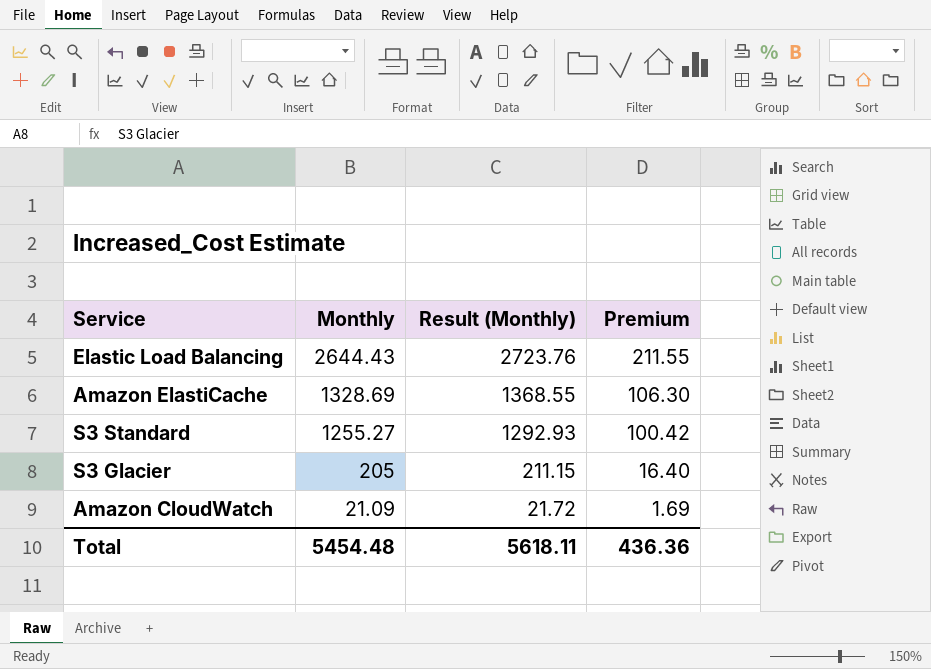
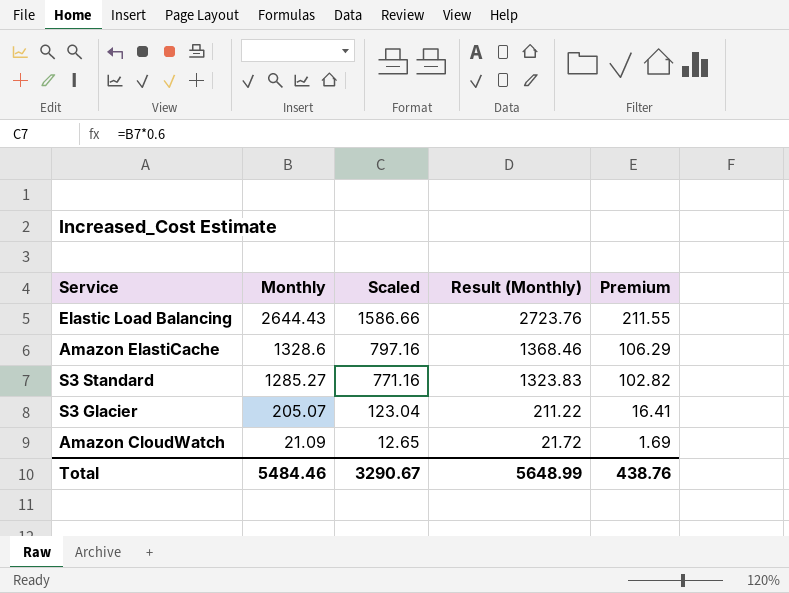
column Scaled | formula: none -> [Monthly] * 0.6
Amazon ElastiCache | Monthly: 1328.69 -> 1328.6
Amazon ElastiCache | Result (Monthly): 1368.55 -> 1368.46
Amazon ElastiCache | Premium: 106.30 -> 106.29
S3 Standard | Monthly: 1255.27 -> 1285.27
S3 Standard | Result (Monthly): 1292.93 -> 1323.83
S3 Standard | Premium: 100.42 -> 102.82
S3 Glacier | Monthly: 205 -> 205.07
S3 Glacier | Result (Monthly): 211.15 -> 211.22
S3 Glacier | Premium: 16.40 -> 16.41
Total | Monthly: 5454.48 -> 5484.46
Total | Result (Monthly): 5618.11 -> 5648.99
Total | Premium: 436.36 -> 438.76

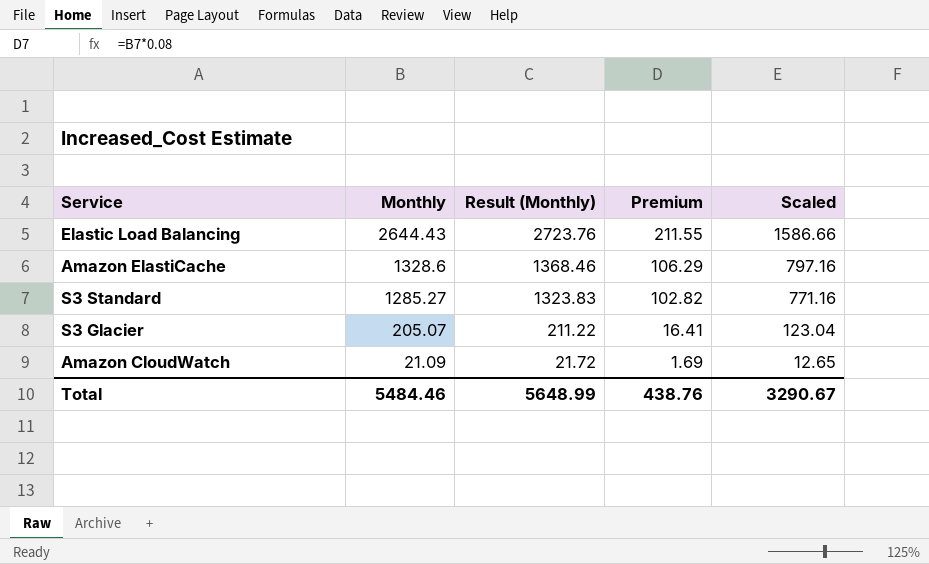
column Scaled | position: 3 -> 5

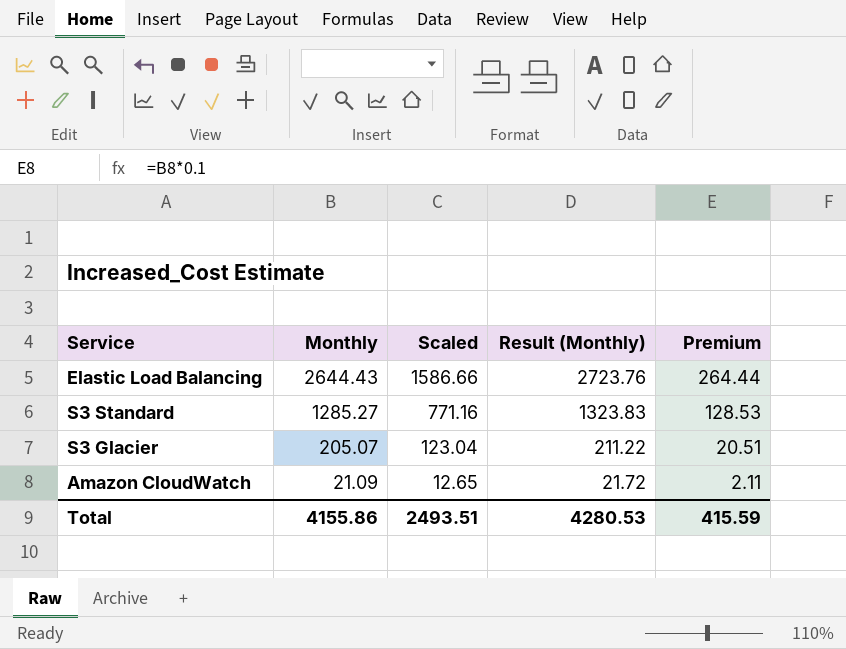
column Scaled | position: 5 -> 3
column Premium | formula: [Monthly] * 0.08 -> [Monthly] * 0.1
row Amazon ElastiCache: 1328.6 | 1368.46 | 106.29 | 797.16 -> none
Total | Monthly: 5484.46 -> 4155.86
Total | Scaled: 3290.67 -> 2493.51
Total | Result (Monthly): 5648.99 -> 4280.53
Total | Premium: 438.76 -> 415.59

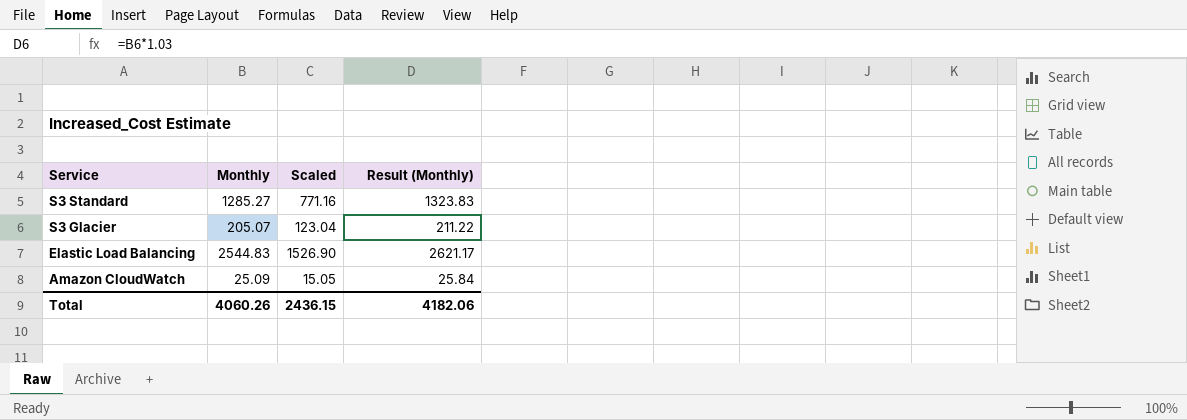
row order: Monthly descending -> Service descending
column Premium | formula: [Monthly] * 0.1 -> none
Elastic Load Balancing | Monthly: 2644.43 -> 2544.83
Elastic Load Balancing | Scaled: 1586.66 -> 1526.90
Elastic Load Balancing | Result (Monthly): 2723.76 -> 2621.17
Amazon CloudWatch | Monthly: 21.09 -> 25.09
Amazon CloudWatch | Scaled: 12.65 -> 15.05
Amazon CloudWatch | Result (Monthly): 21.72 -> 25.84
Total | Monthly: 4155.86 -> 4060.26
Total | Scaled: 2493.51 -> 2436.15
Total | Result (Monthly): 4280.53 -> 4182.06

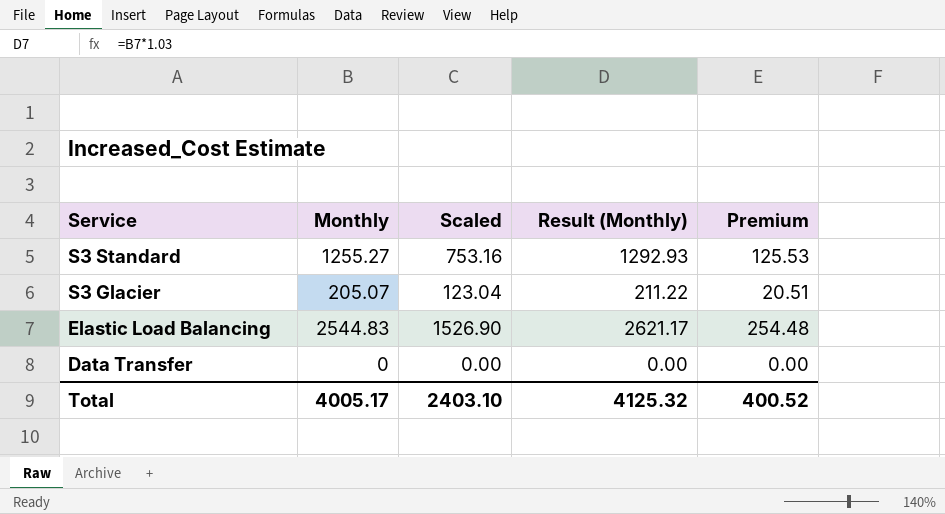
column Premium | formula: none -> [Monthly] * 0.1
row Amazon CloudWatch: 25.09 | 15.05 | 25.84 -> none
S3 Standard | Monthly: 1285.27 -> 1255.27
S3 Standard | Scaled: 771.16 -> 753.16
S3 Standard | Result (Monthly): 1323.83 -> 1292.93
row Data Transfer: none -> 0 | 0.00 | 0.00 | 0.00
Total | Monthly: 4060.26 -> 4005.17
Total | Scaled: 2436.15 -> 2403.10
Total | Result (Monthly): 4182.06 -> 4125.32

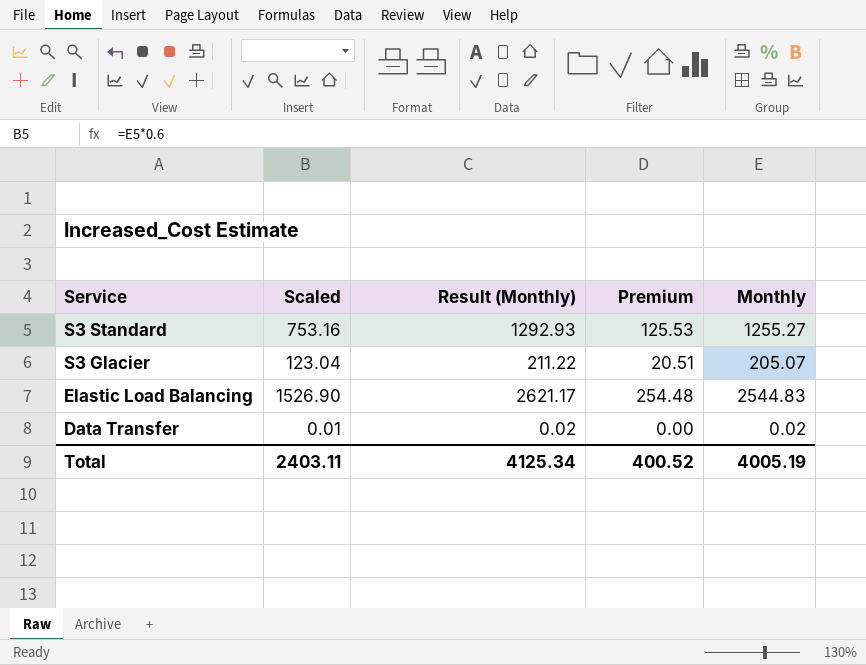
column Monthly | position: 2 -> 5
Data Transfer | Scaled: 0.00 -> 0.01
Data Transfer | Result (Monthly): 0.00 -> 0.02
Data Transfer | Monthly: 0 -> 0.02
Total | Scaled: 2403.10 -> 2403.11
Total | Result (Monthly): 4125.32 -> 4125.34
Total | Monthly: 4005.17 -> 4005.19

